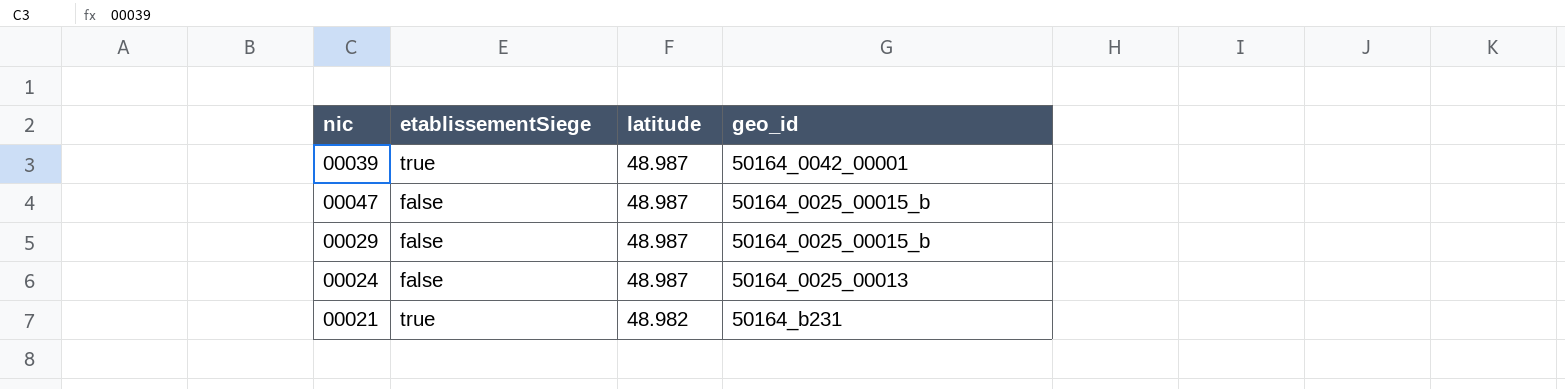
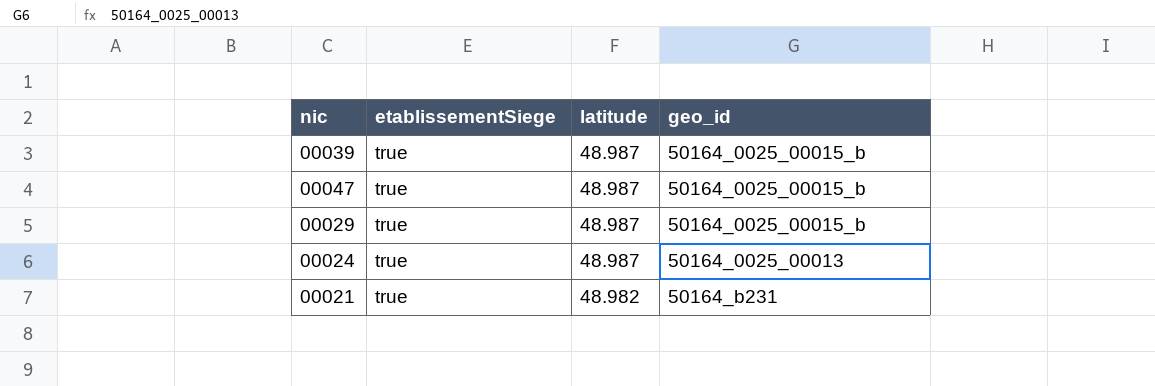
00039 | geo_id: 50164_0042_00001 -> 50164_0025_00015_b
00047 | etablissementSiege: false -> true
00029 | etablissementSiege: false -> true
00024 | etablissementSiege: false -> true

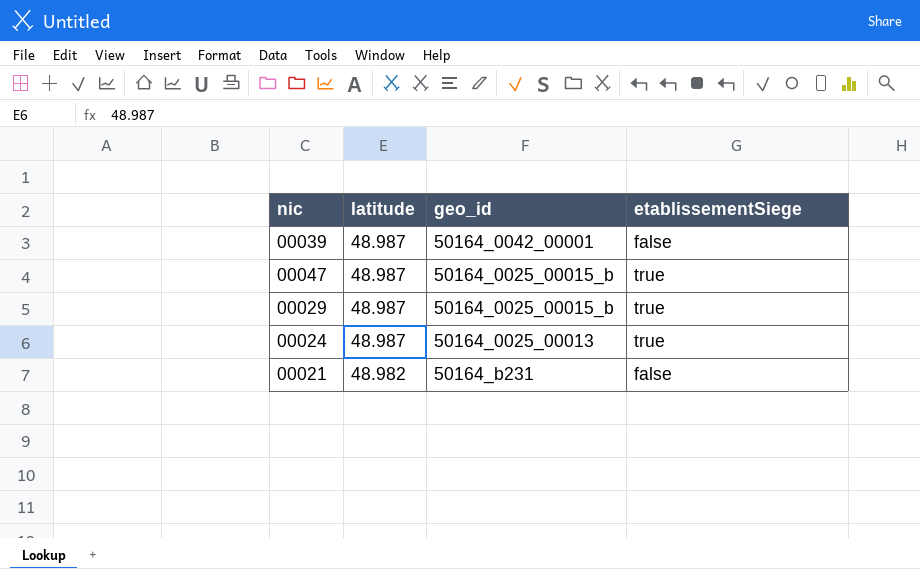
column etablissementSiege | position: 2 -> 4
00039 | geo_id: 50164_0025_00015_b -> 50164_0042_00001
00039 | etablissementSiege: true -> false
00021 | etablissementSiege: true -> false

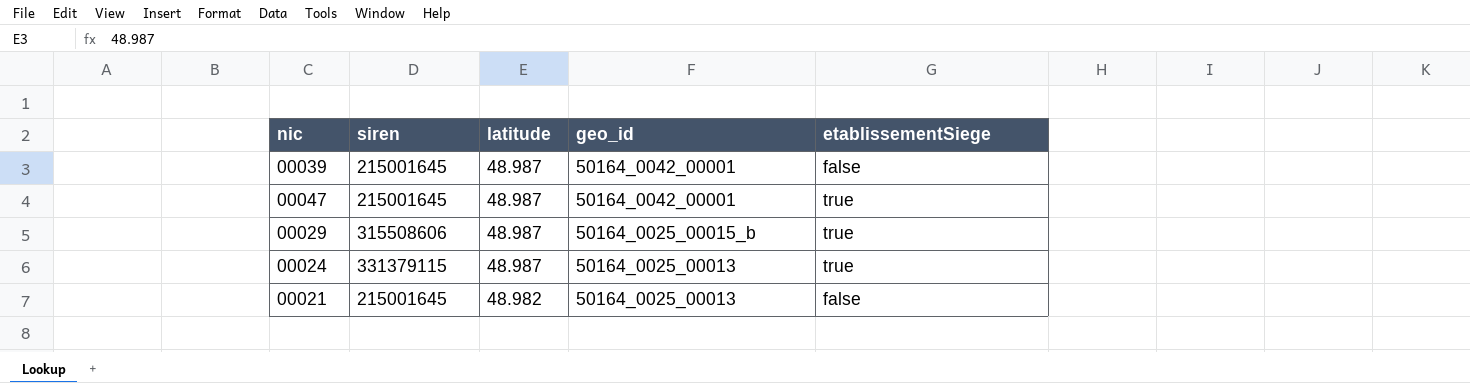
column siren | position: none -> 2
00047 | geo_id: 50164_0025_00015_b -> 50164_0042_00001
00021 | geo_id: 50164_b231 -> 50164_0025_00013

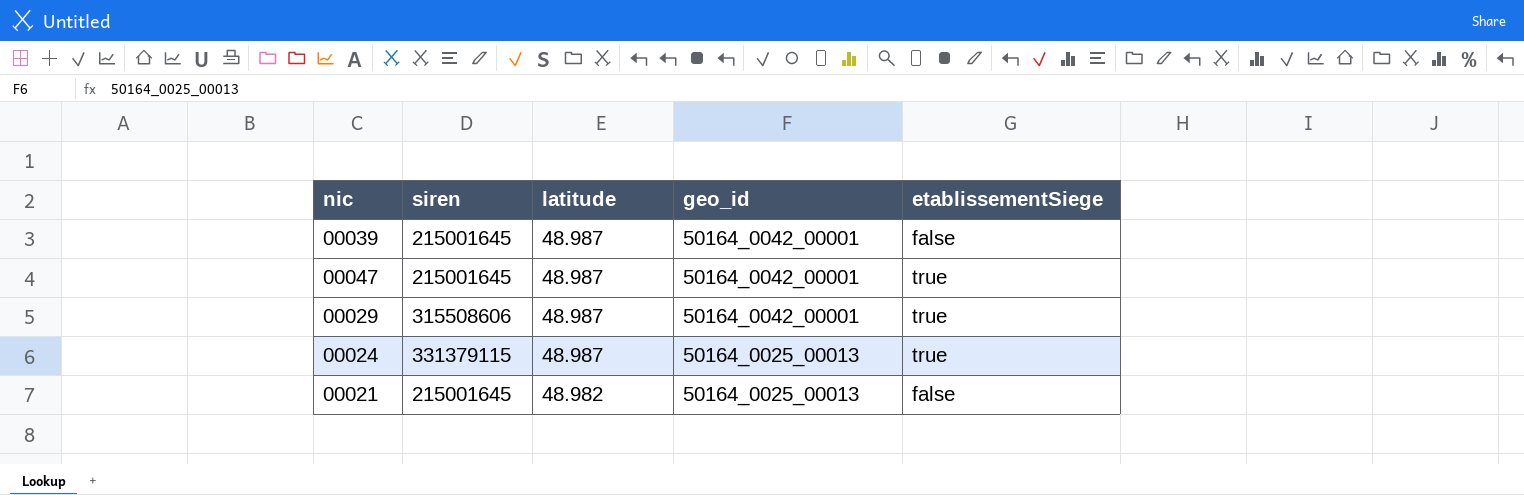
00029 | geo_id: 50164_0025_00015_b -> 50164_0042_00001

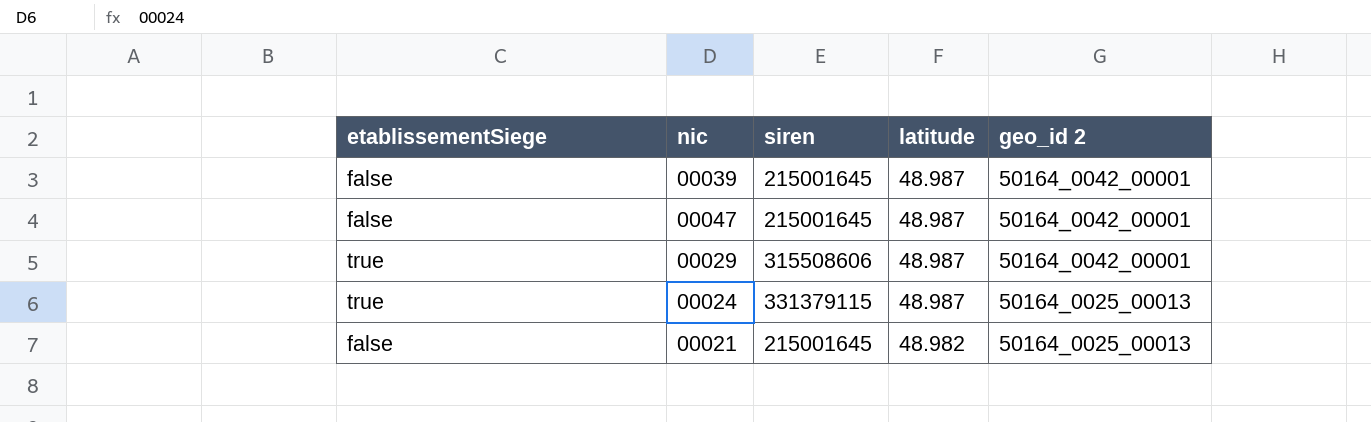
column etablissementSiege | position: 5 -> 1
column name: geo_id -> geo_id 2
00047 | etablissementSiege: true -> false

